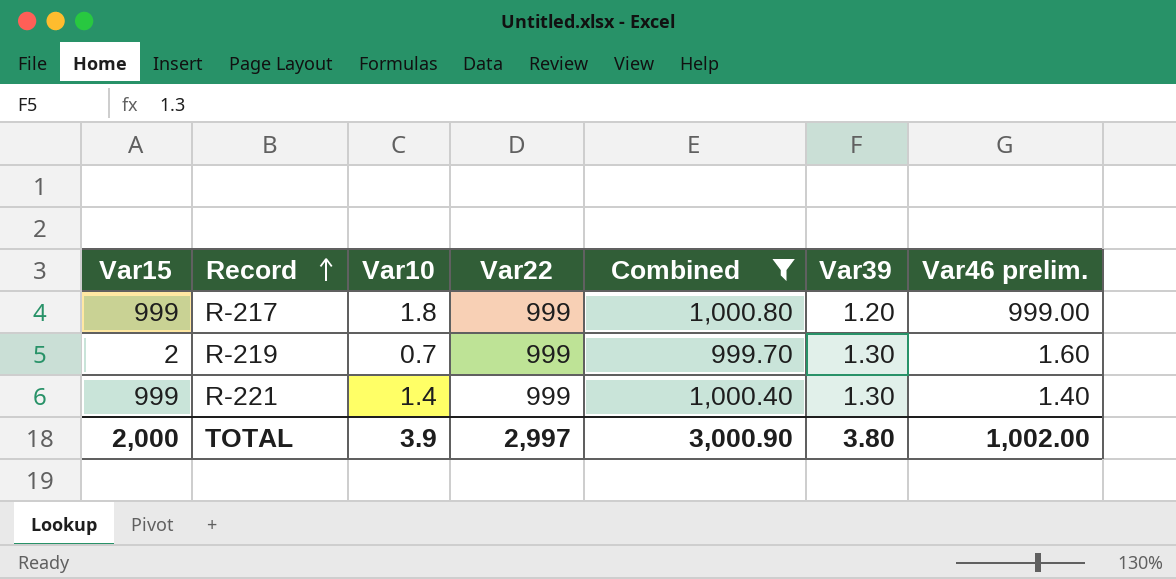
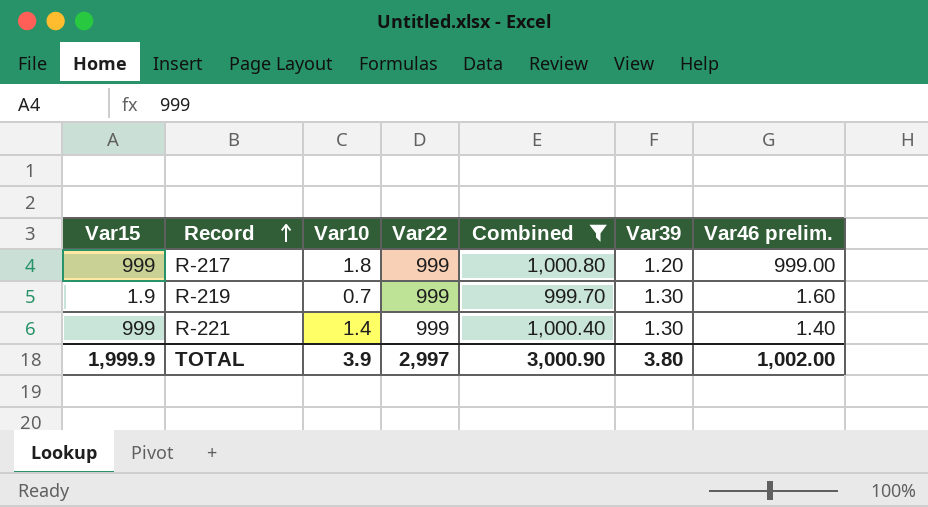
R-219 | Var15: 2 -> 1.9
TOTAL | Var15: 2,000 -> 1,999.9

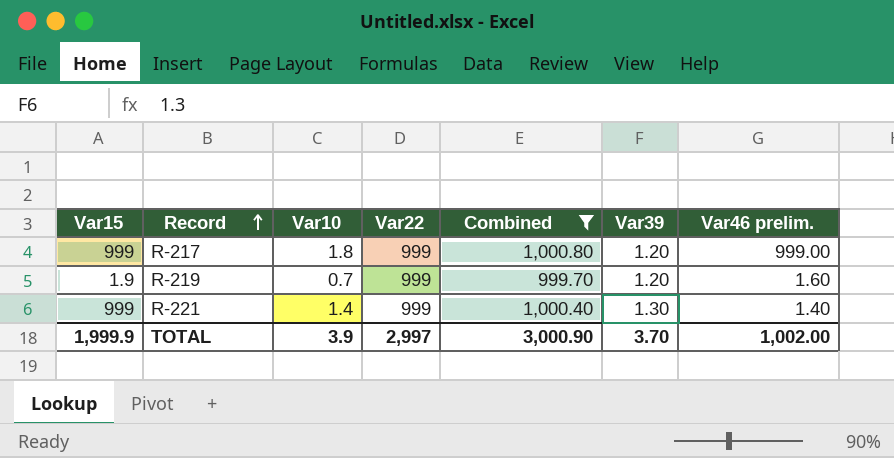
R-219 | Var39: 1.30 -> 1.20
TOTAL | Var39: 3.80 -> 3.70

